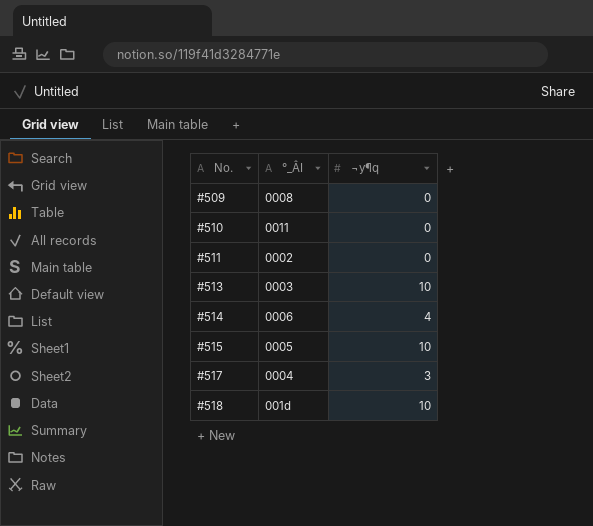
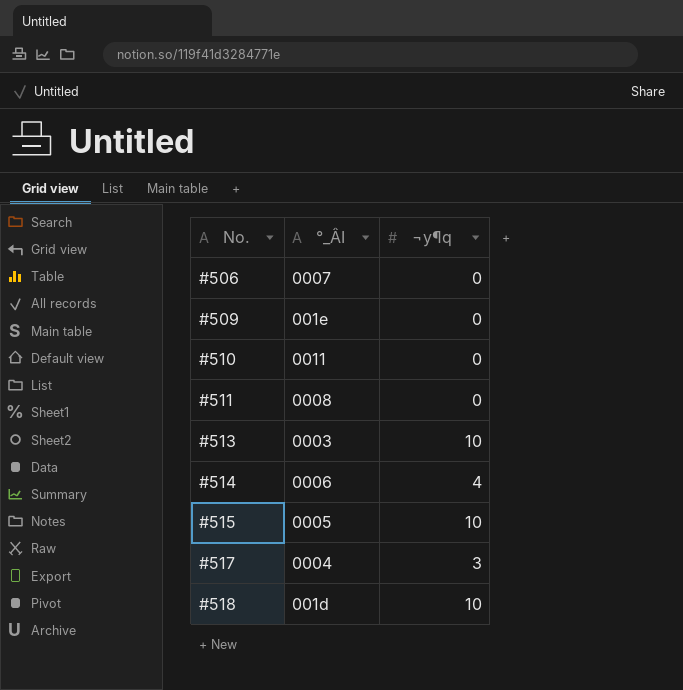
row #506: none -> 0007 | 0
#509 | °_ÂI: 0008 -> 001e
#511 | °_ÂI: 0002 -> 0008

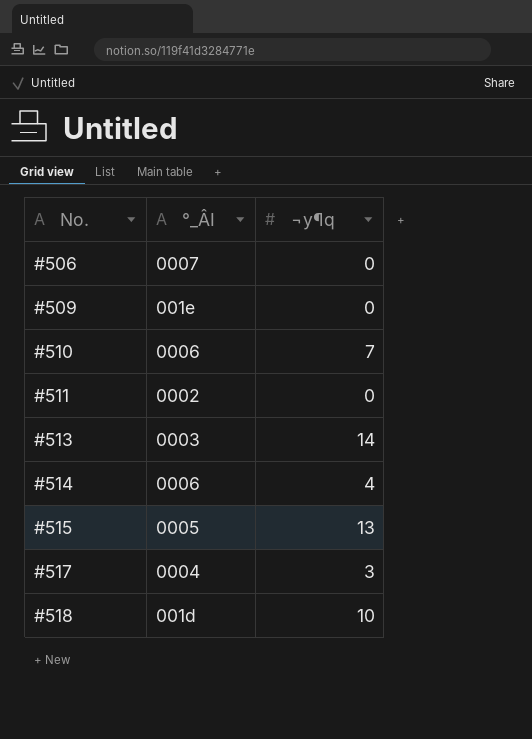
#510 | °_ÂI: 0011 -> 0006
#510 | ¬y¶q: 0 -> 7
#511 | °_ÂI: 0008 -> 0002
#513 | ¬y¶q: 10 -> 14
#515 | ¬y¶q: 10 -> 13

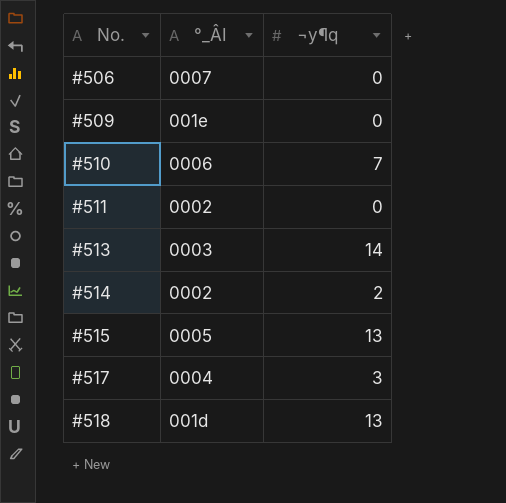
#514 | °_ÂI: 0006 -> 0002
#514 | ¬y¶q: 4 -> 2
#518 | ¬y¶q: 10 -> 13

